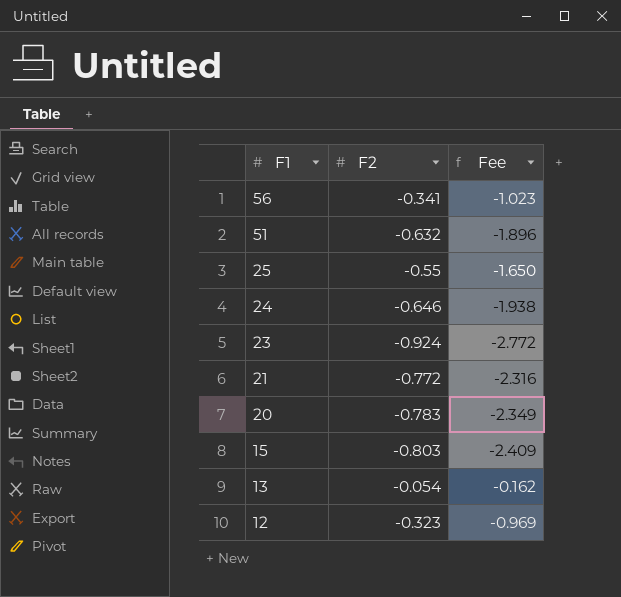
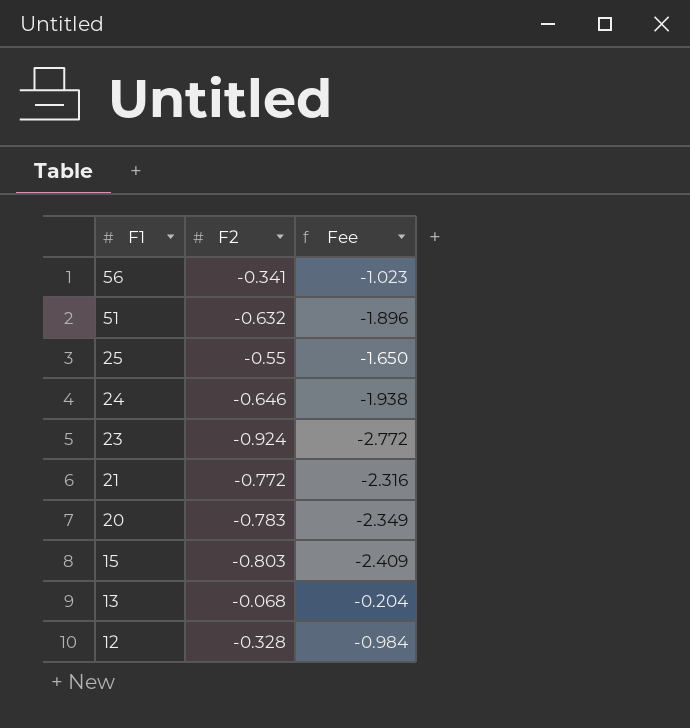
13 | F2: -0.054 -> -0.068
13 | Fee: -0.162 -> -0.204
12 | F2: -0.323 -> -0.328
12 | Fee: -0.969 -> -0.984

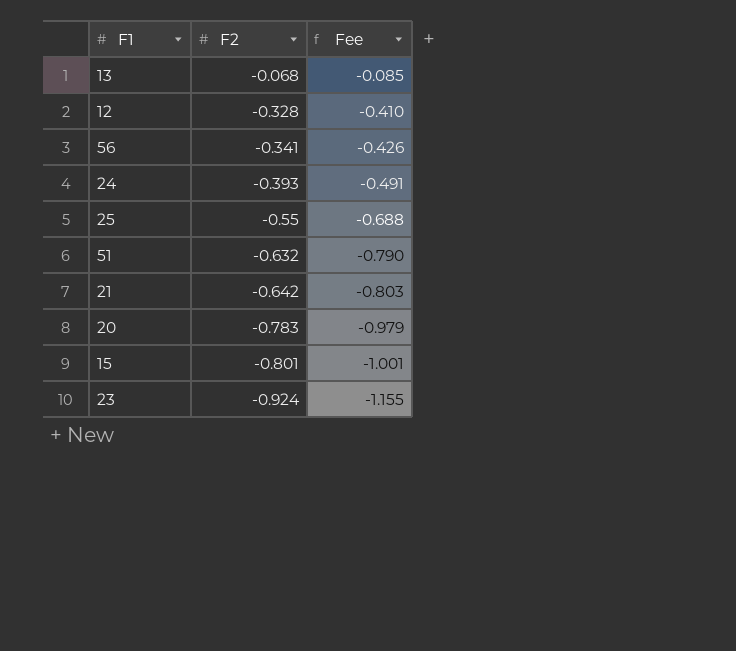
row order: F1 descending -> F2 descending
column Fee | formula: [F2] * 3 -> [F2] * 1.25
24 | F2: -0.646 -> -0.393
21 | F2: -0.772 -> -0.642
15 | F2: -0.803 -> -0.801

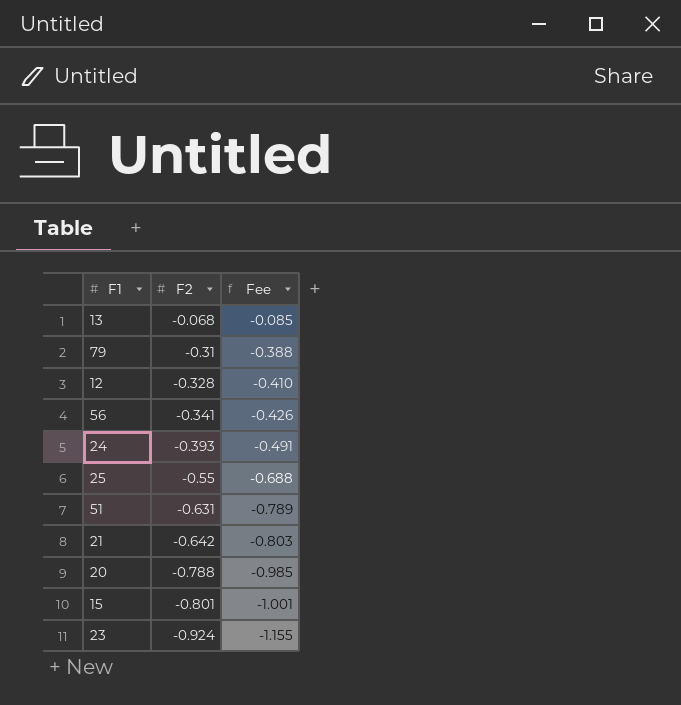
row 79: none -> -0.31 | -0.388
51 | F2: -0.632 -> -0.631
51 | Fee: -0.790 -> -0.789
20 | F2: -0.783 -> -0.788
20 | Fee: -0.979 -> -0.985

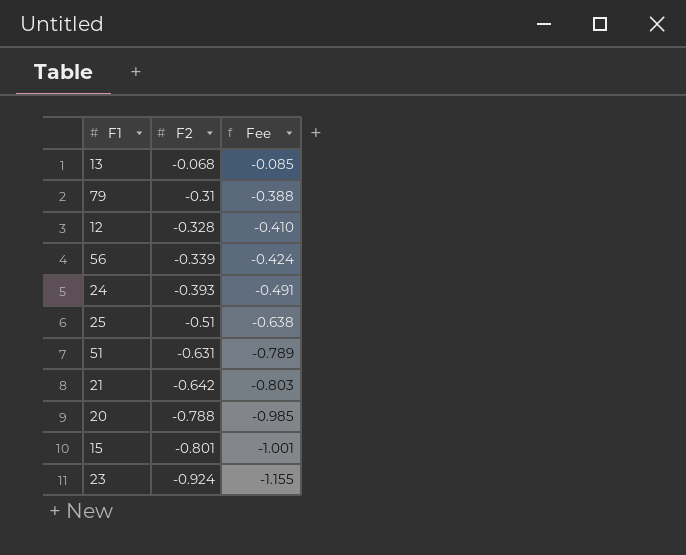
56 | F2: -0.341 -> -0.339
56 | Fee: -0.426 -> -0.424
25 | F2: -0.55 -> -0.51
25 | Fee: -0.688 -> -0.638

